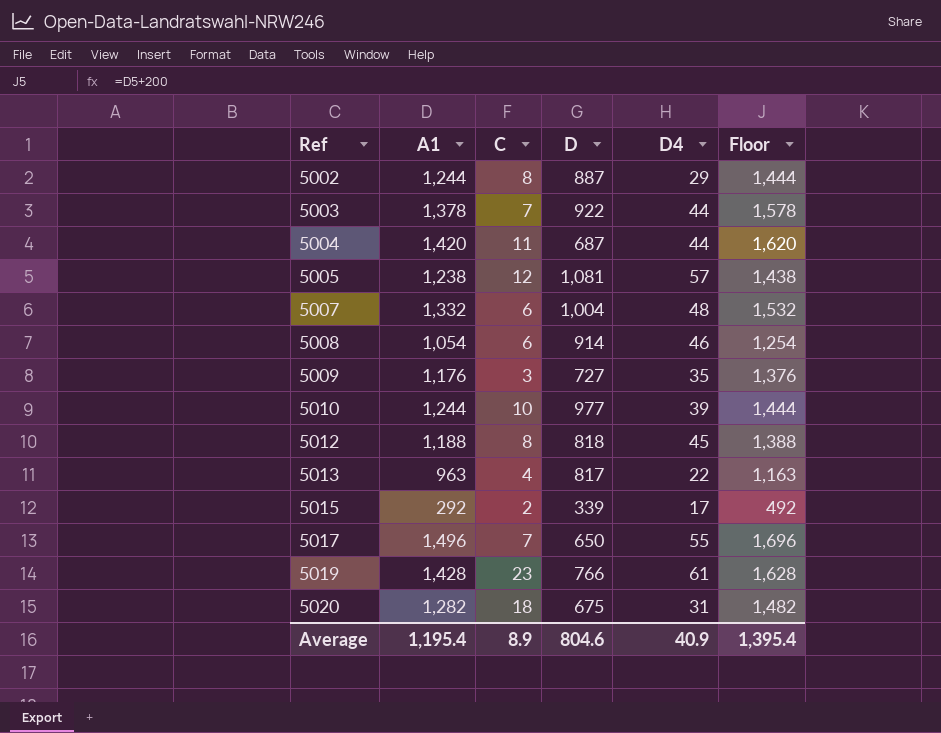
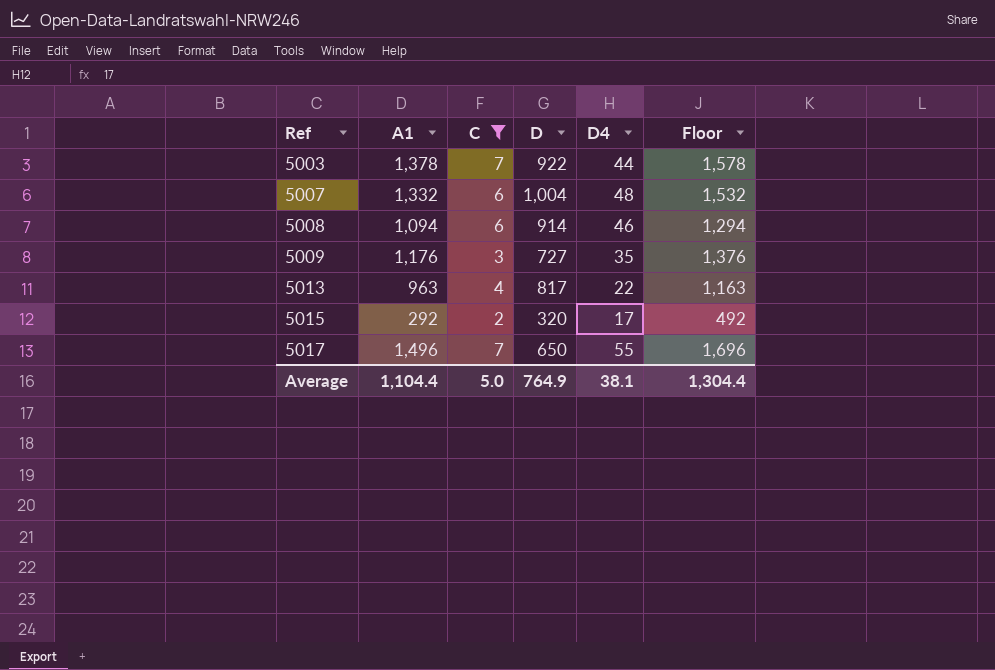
filter: none -> C <= 7
5008 | A1: 1,054 -> 1,094
5008 | Floor: 1,254 -> 1,294
5015 | D: 339 -> 320
Average | A1: 1,195.4 -> 1,104.4
Average | C: 8.9 -> 5.0
Average | D: 804.6 -> 764.9
Average | D4: 40.9 -> 38.1
Average | Floor: 1,395.4 -> 1,304.4

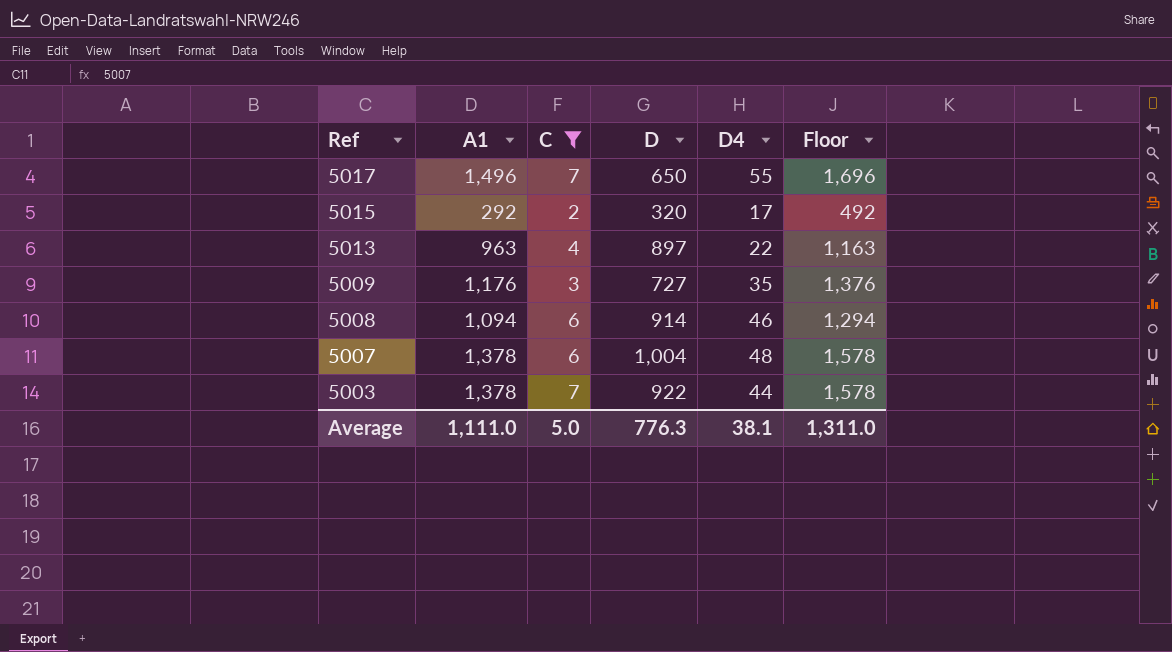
row order: Ref ascending -> Ref descending
5013 | D: 817 -> 897
5007 | A1: 1,332 -> 1,378
5007 | Floor: 1,532 -> 1,578
Average | A1: 1,104.4 -> 1,111.0
Average | D: 764.9 -> 776.3
Average | Floor: 1,304.4 -> 1,311.0

